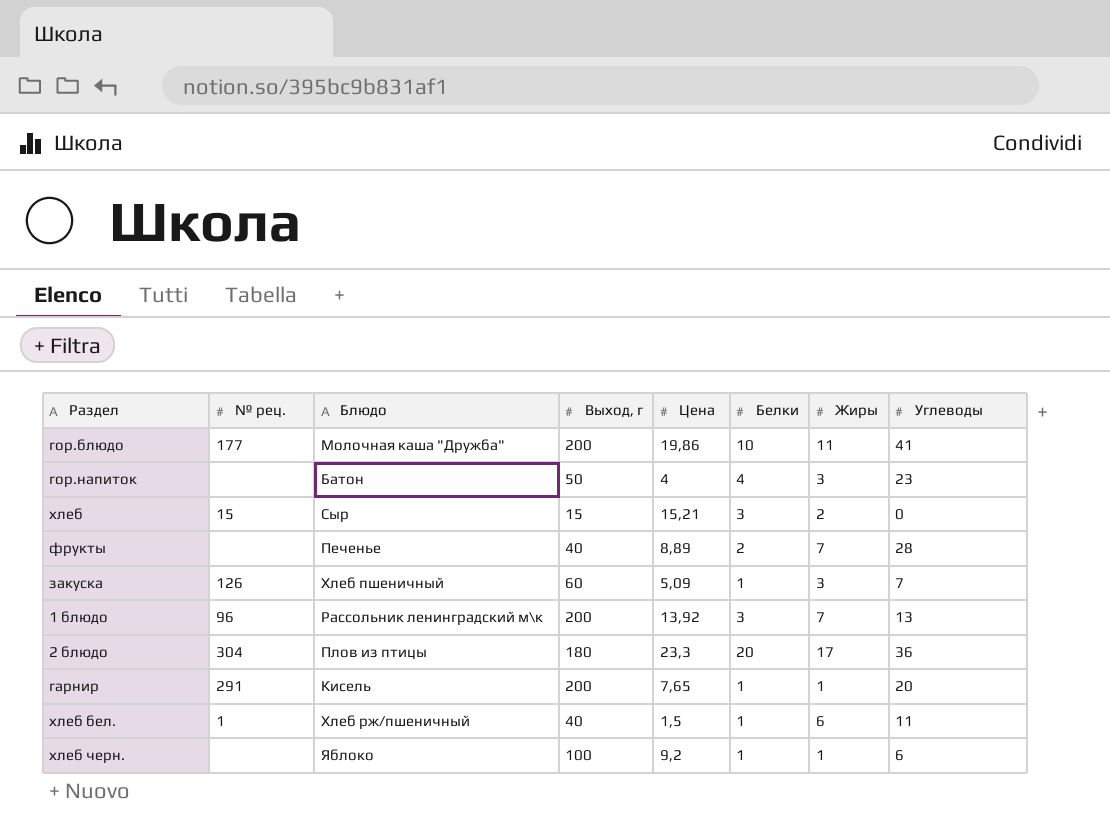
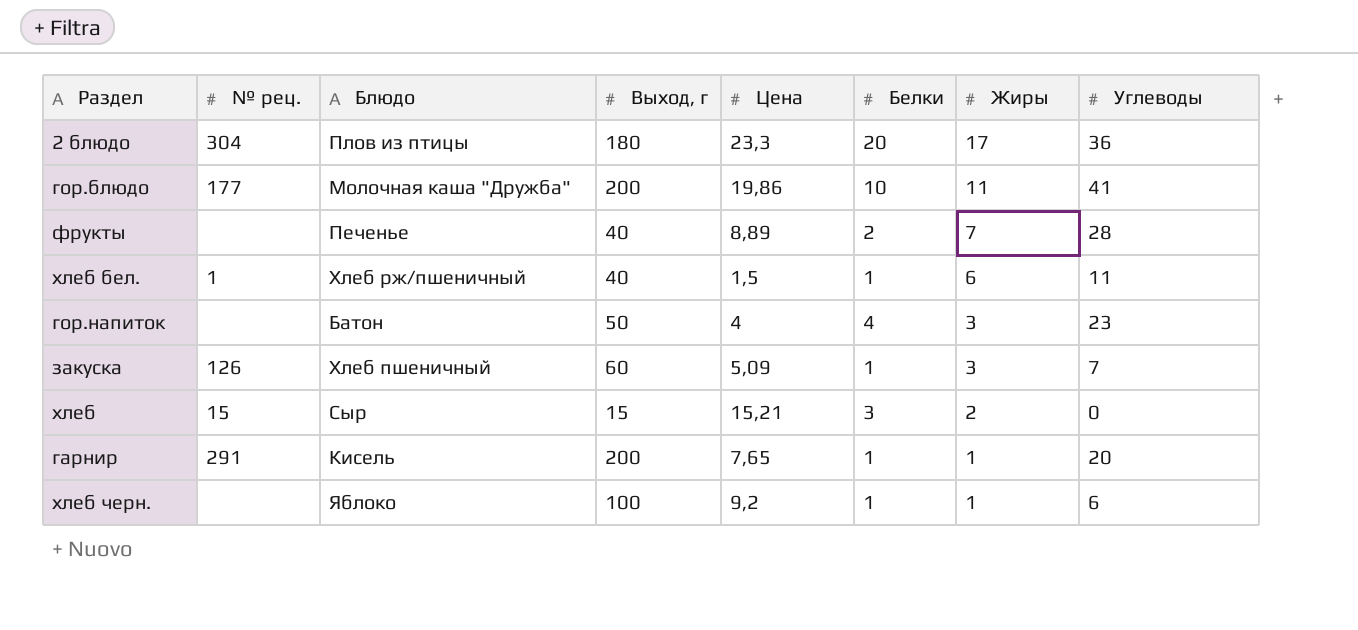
row order: none -> Жиры descending
row 1 блюдо: 96 | Рассольник ленинградский м\к | 200 | 13,92 | 3 | 7 | 13 -> none

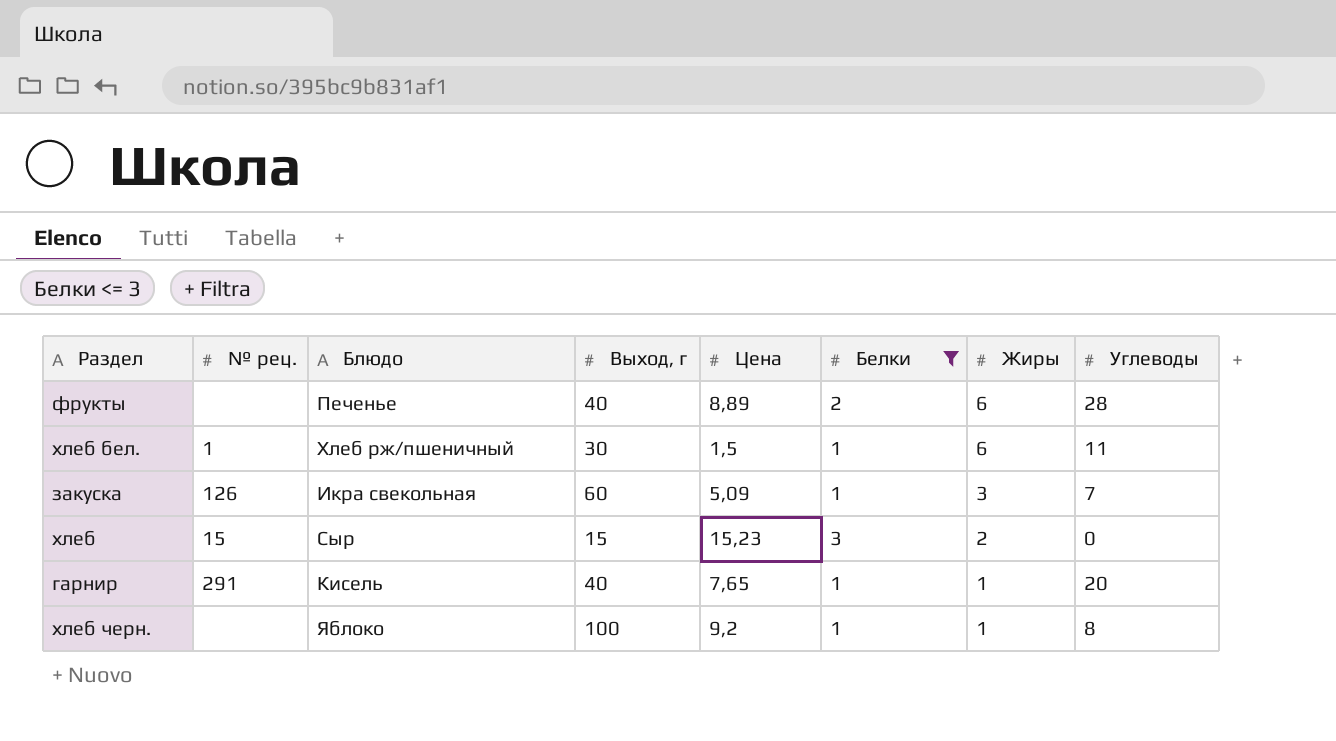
filter: none -> Белки <= 3
фрукты | Жиры: 7 -> 6
хлеб бел. | Выход, г: 40 -> 30
закуска | Блюдо: Хлеб пшеничный -> Икра свекольная
хлеб | Цена: 15,21 -> 15,23
гарнир | Выход, г: 200 -> 40
хлеб черн. | Углеводы: 6 -> 8

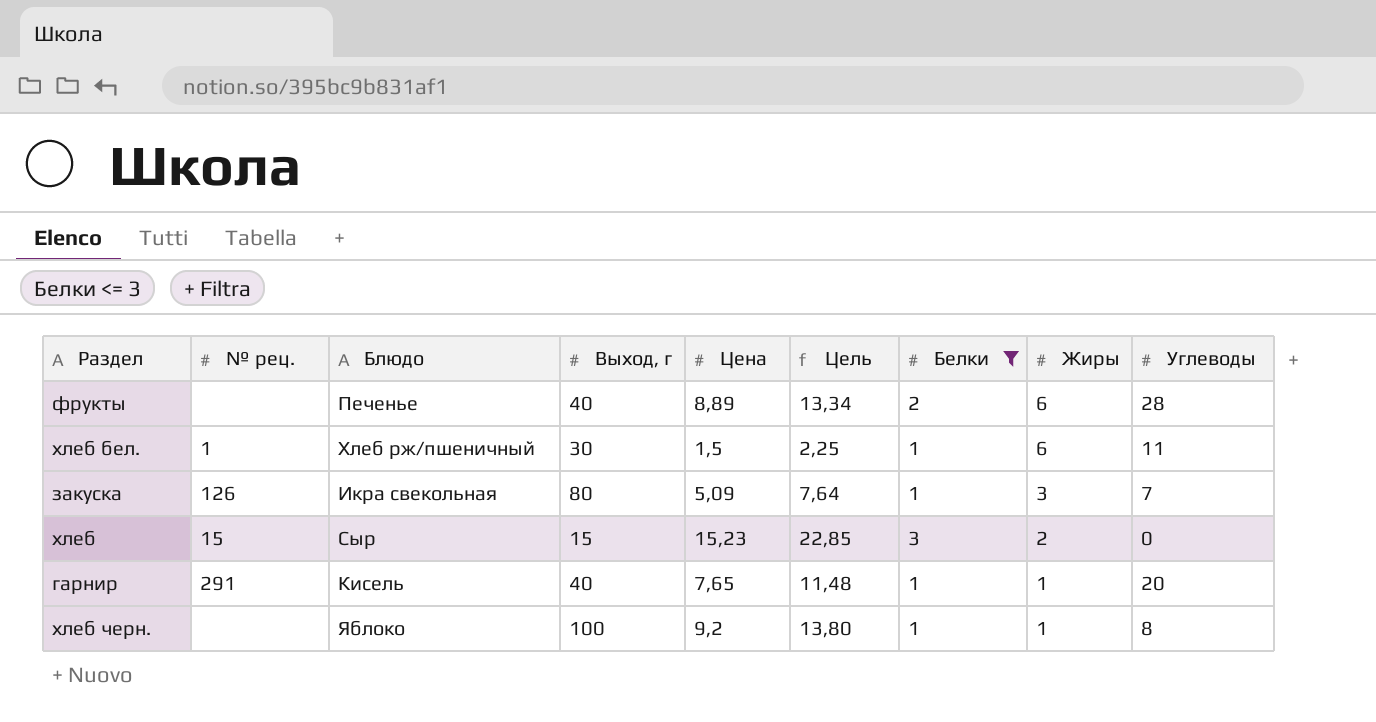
column Цель | formula: none -> [Цена] * 1,5
закуска | Выход, г: 60 -> 80

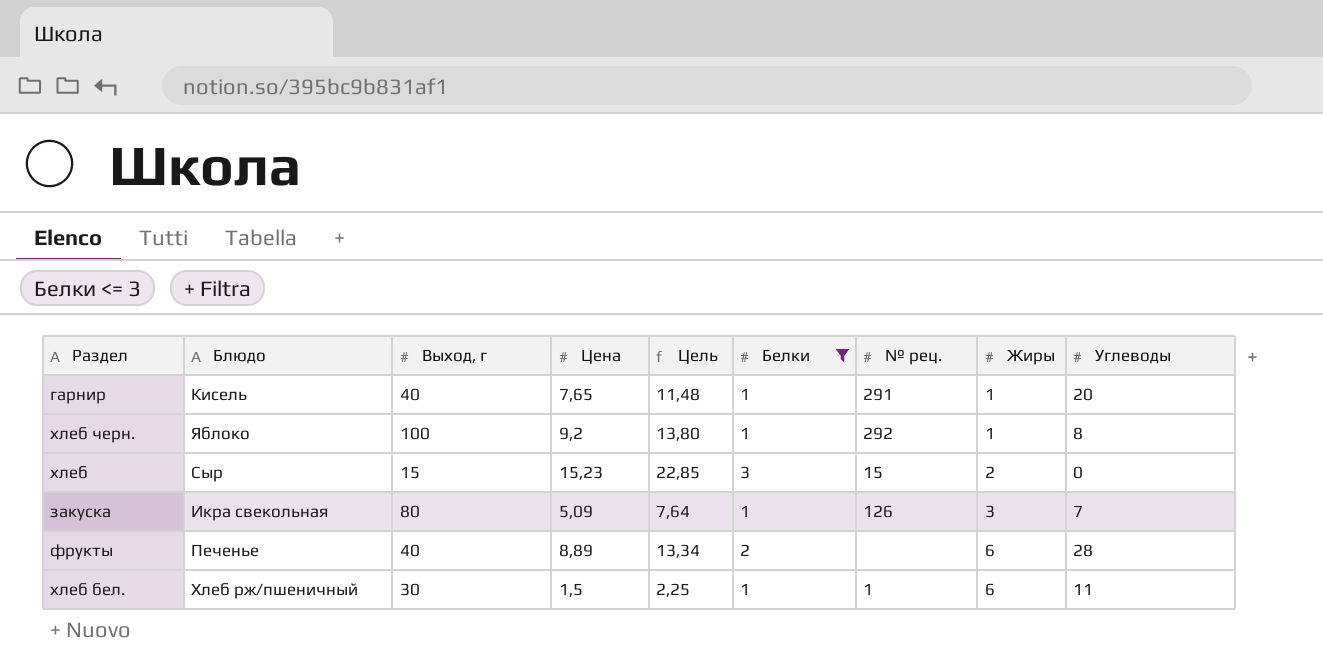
row order: Жиры descending -> Жиры ascending
column № рец. | position: 2 -> 7
хлеб черн. | № рец.: none -> 292

